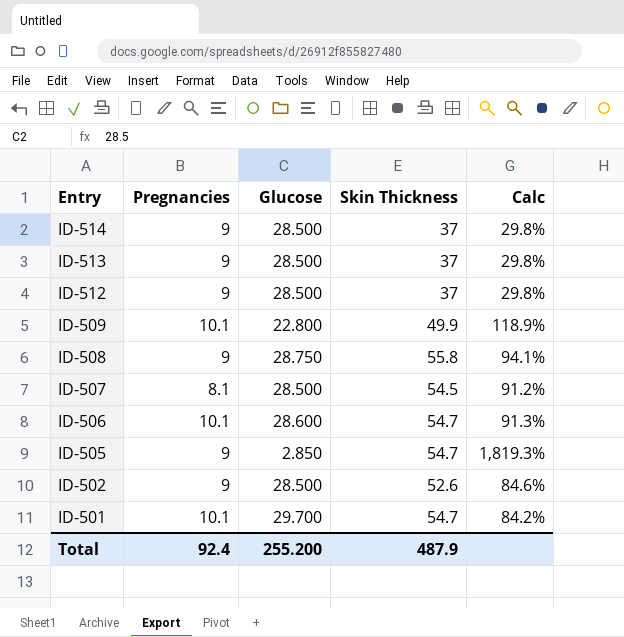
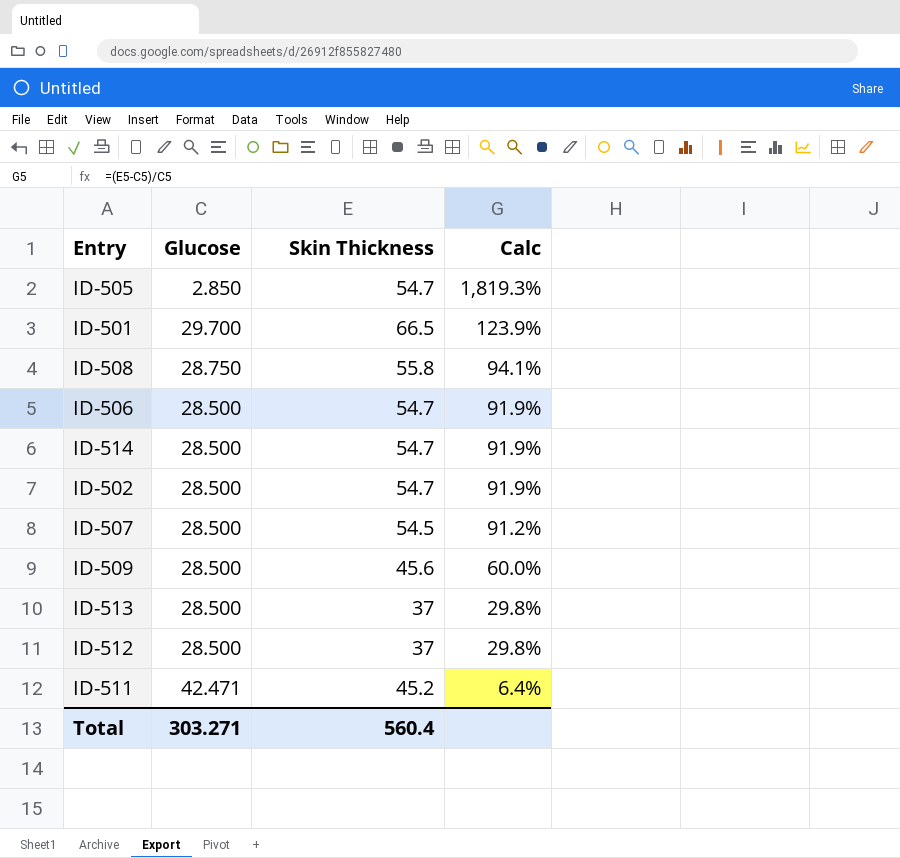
row order: Entry descending -> Calc descending
column Pregnancies | position: 2 -> none
ID-501 | Skin Thickness: 54.7 -> 66.5
ID-501 | Calc: 84.2% -> 123.9%
ID-506 | Glucose: 28.600 -> 28.500
ID-506 | Calc: 91.3% -> 91.9%
ID-514 | Skin Thickness: 37 -> 54.7
ID-514 | Calc: 29.8% -> 91.9%
ID-502 | Skin Thickness: 52.6 -> 54.7
ID-502 | Calc: 84.6% -> 91.9%
ID-509 | Glucose: 22.800 -> 28.500
ID-509 | Skin Thickness: 49.9 -> 45.6
ID-509 | Calc: 118.9% -> 60.0%
row ID-511: none -> 42.471 | 45.2 | 6.4%
Total | Glucose: 255.200 -> 303.271
Total | Skin Thickness: 487.9 -> 560.4

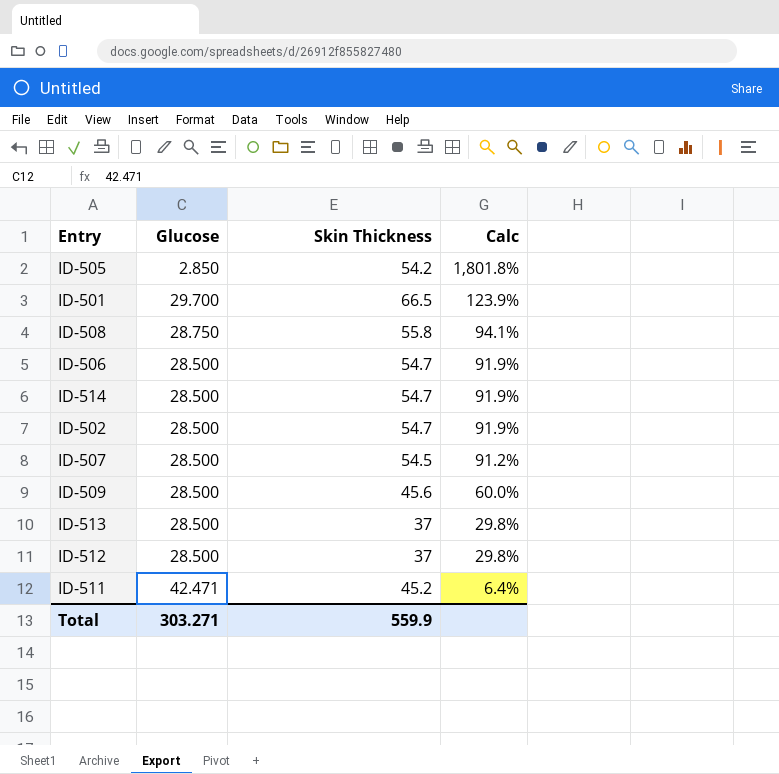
ID-505 | Skin Thickness: 54.7 -> 54.2
ID-505 | Calc: 1,819.3% -> 1,801.8%
Total | Skin Thickness: 560.4 -> 559.9

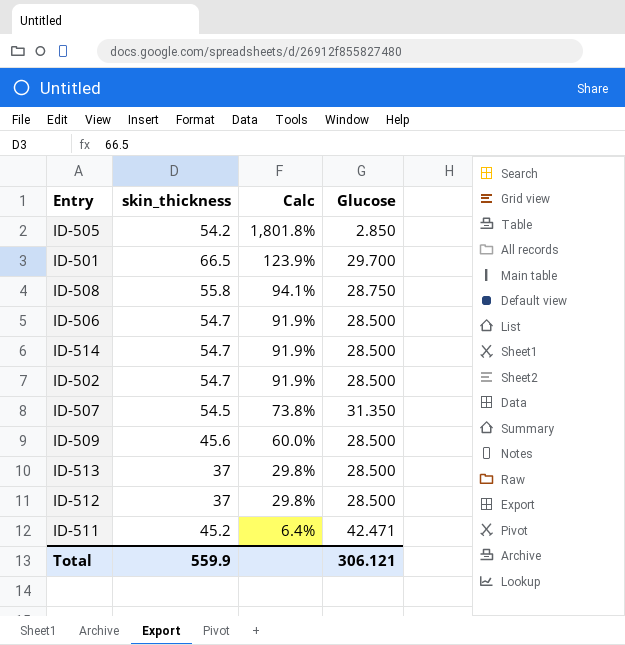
column name: Skin Thickness -> skin_thickness
column Glucose | position: 2 -> 4
ID-507 | Calc: 91.2% -> 73.8%
ID-507 | Glucose: 28.500 -> 31.350
Total | Glucose: 303.271 -> 306.121

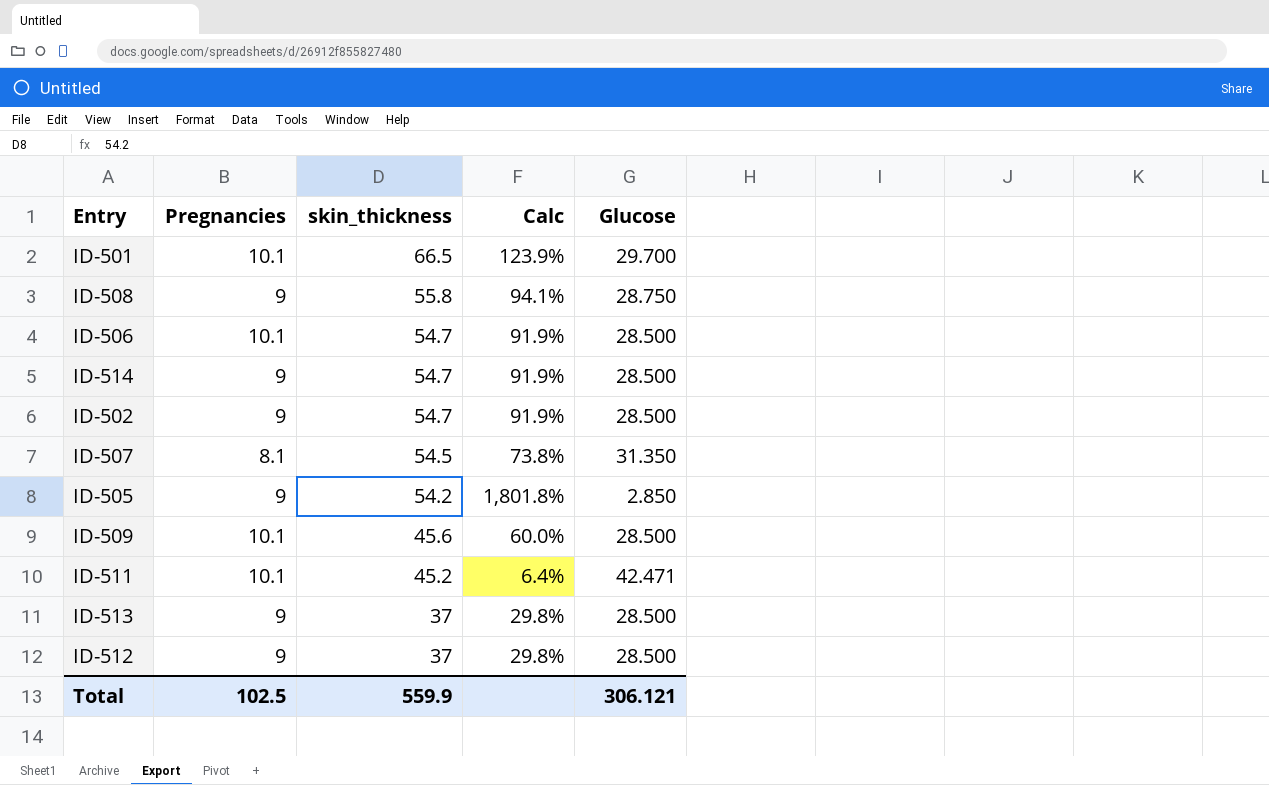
row order: Calc descending -> skin_thickness descending
column Pregnancies | position: none -> 2

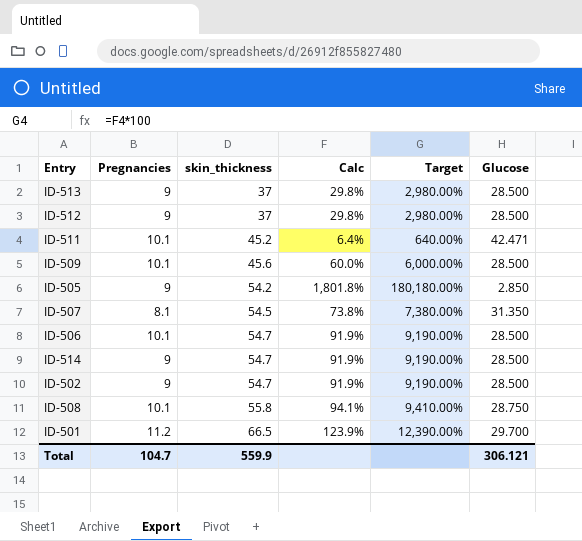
row order: skin_thickness descending -> skin_thickness ascending
column Target | formula: none -> [Calc] * 100
ID-508 | Pregnancies: 9 -> 10.1
ID-501 | Pregnancies: 10.1 -> 11.2
Total | Pregnancies: 102.5 -> 104.7

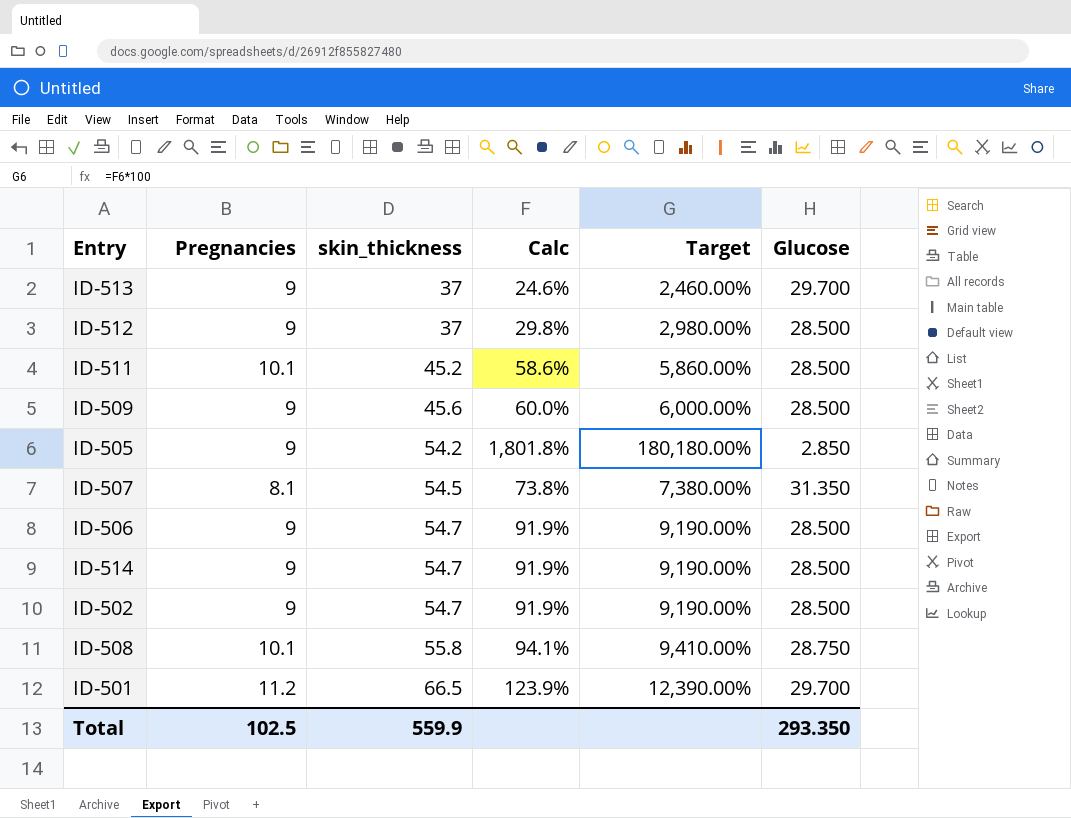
ID-513 | Calc: 29.8% -> 24.6%
ID-513 | Target: 2,980.00% -> 2,460.00%
ID-513 | Glucose: 28.500 -> 29.700
ID-511 | Calc: 6.4% -> 58.6%
ID-511 | Target: 640.00% -> 5,860.00%
ID-511 | Glucose: 42.471 -> 28.500
ID-509 | Pregnancies: 10.1 -> 9
ID-506 | Pregnancies: 10.1 -> 9
Total | Pregnancies: 104.7 -> 102.5
Total | Glucose: 306.121 -> 293.350

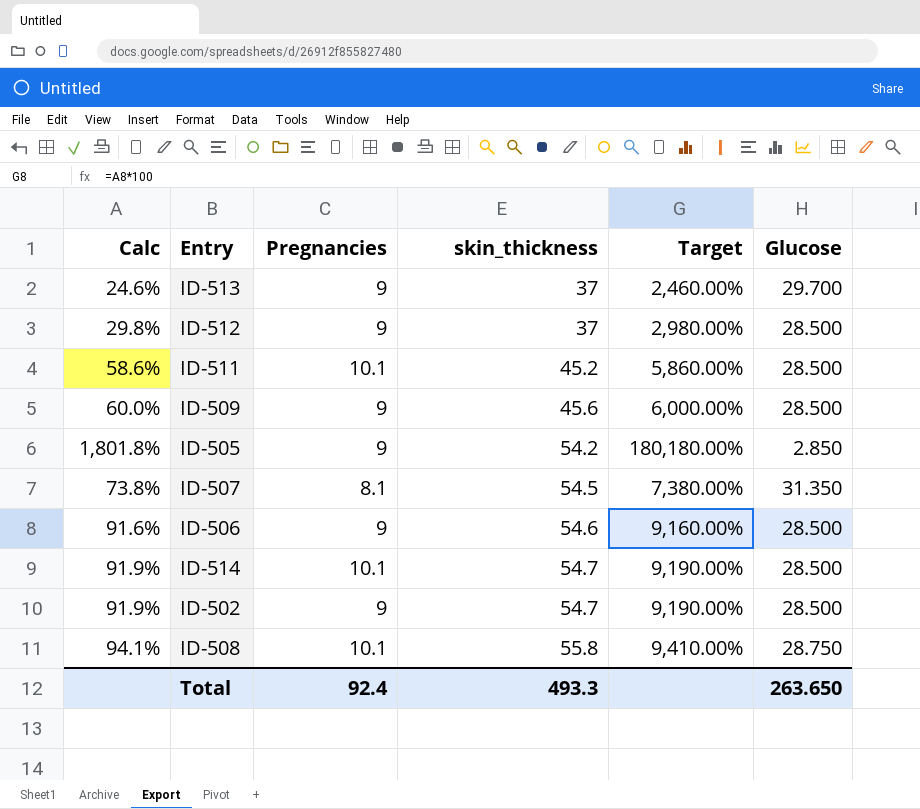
column Calc | position: 4 -> 1
row ID-501: 11.2 | 66.5 | 123.9% | 12,390.00% | 29.700 -> none
ID-506 | Calc: 91.9% -> 91.6%
ID-506 | skin_thickness: 54.7 -> 54.6
ID-506 | Target: 9,190.00% -> 9,160.00%
ID-514 | Pregnancies: 9 -> 10.1
Total | Pregnancies: 102.5 -> 92.4
Total | skin_thickness: 559.9 -> 493.3
Total | Glucose: 293.350 -> 263.650

